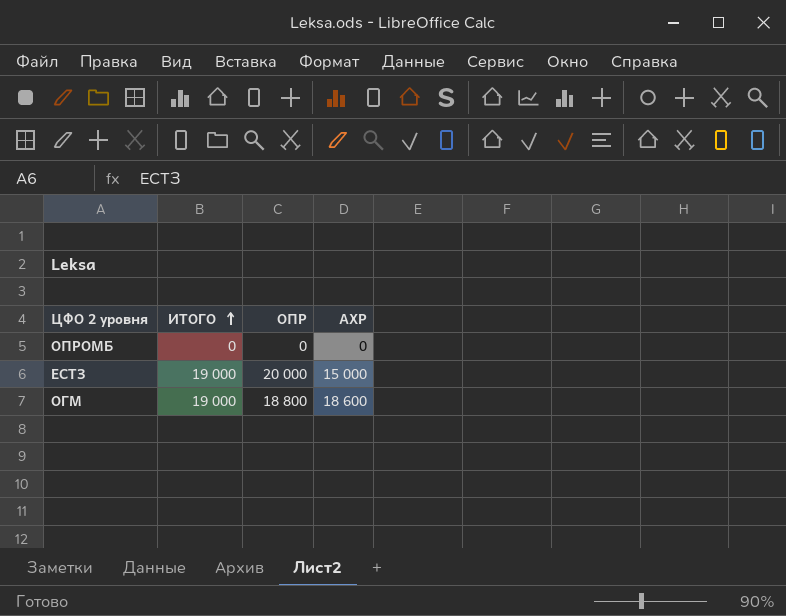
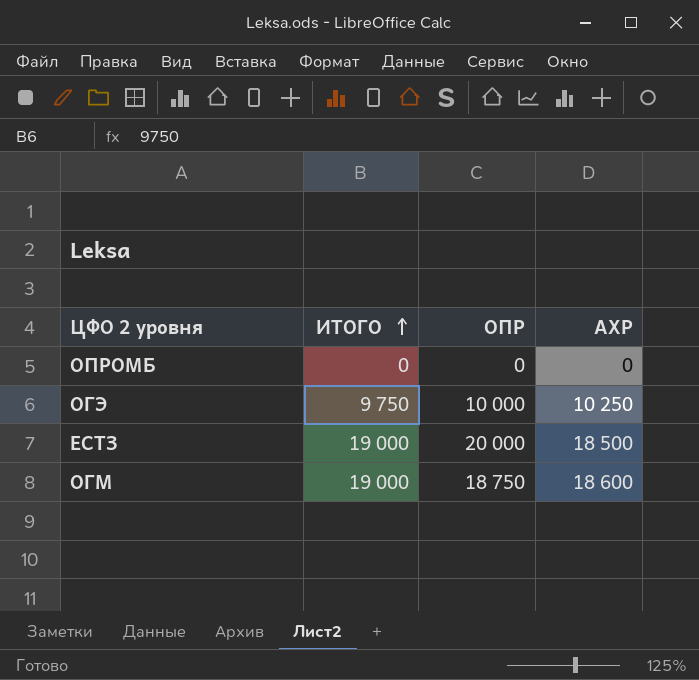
row ОГЭ: none -> 9 750 | 10 000 | 10 250
ЕСТЗ | АХР: 15 000 -> 18 500
ОГМ | ОПР: 18 800 -> 18 750

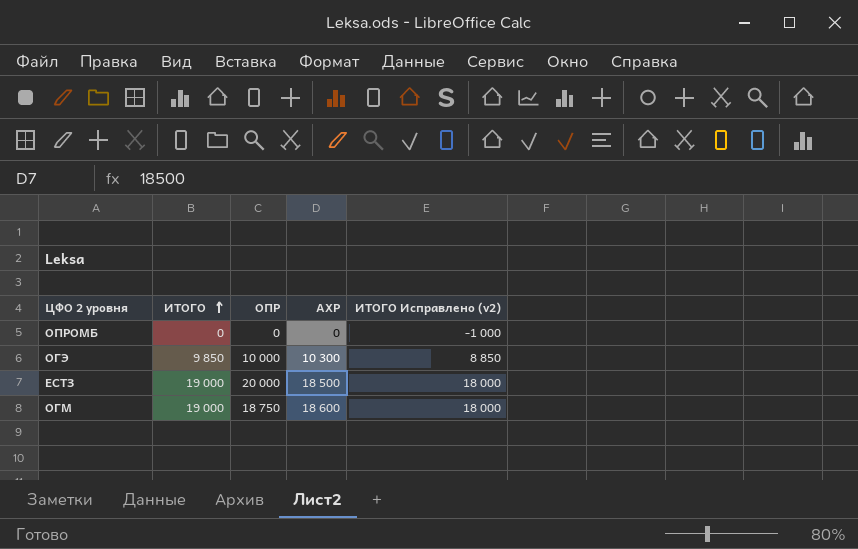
column ИТОГО Исправлено (v2) | formula: none -> [ИТОГО] - 1000
ОГЭ | ИТОГО: 9 750 -> 9 850
ОГЭ | АХР: 10 250 -> 10 300

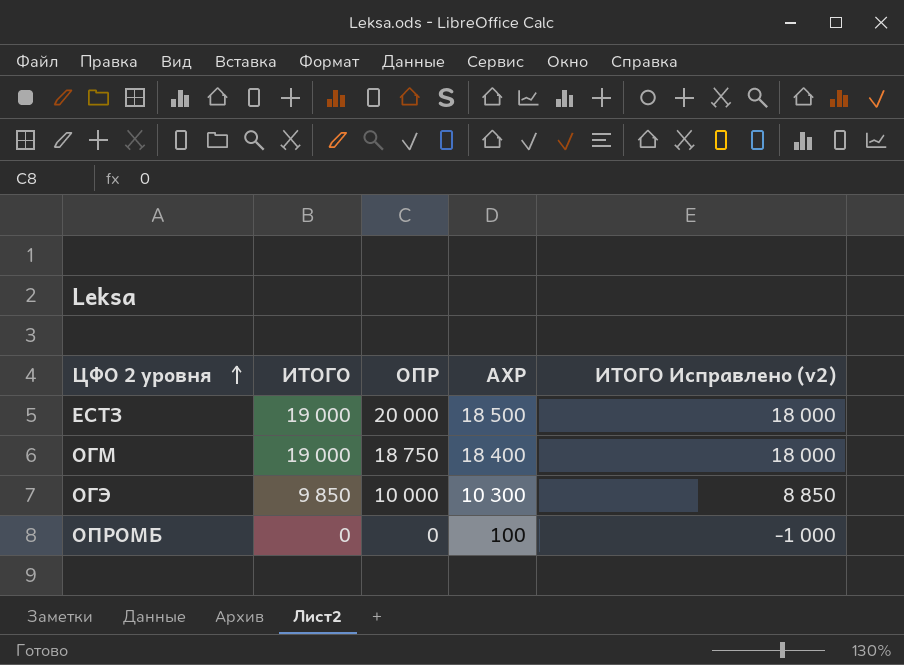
row order: ИТОГО ascending -> ЦФО 2 уровня ascending
ОГМ | АХР: 18 600 -> 18 400
ОПРОМБ | АХР: 0 -> 100

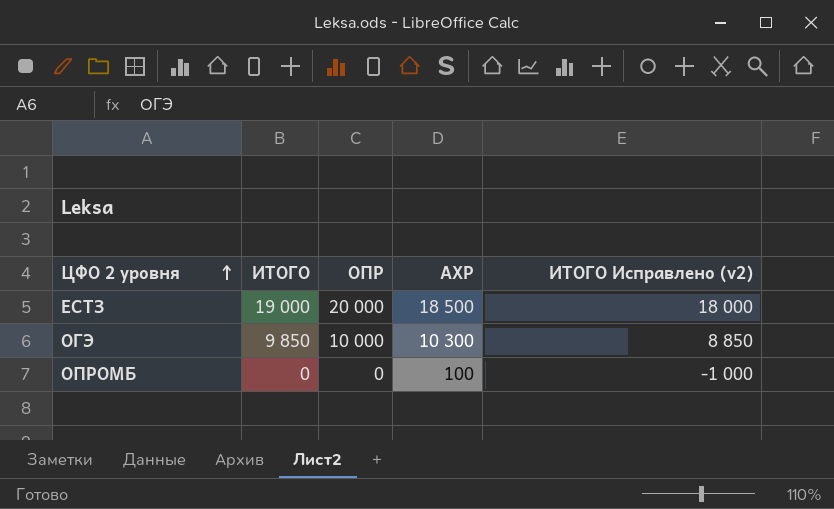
row ОГМ: 19 000 | 18 750 | 18 400 | 18 000 -> none

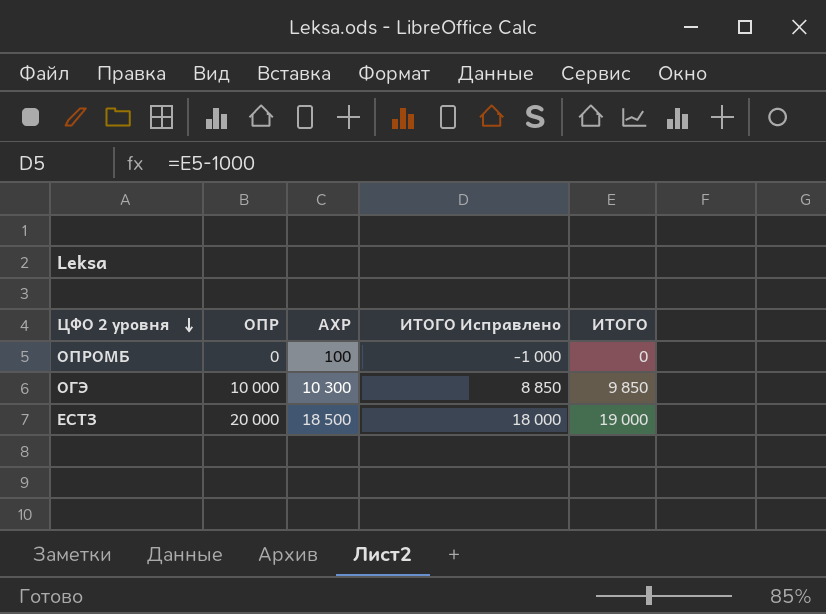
row order: ЦФО 2 уровня ascending -> ЦФО 2 уровня descending
column name: ИТОГО Исправлено (v2) -> ИТОГО Исправлено
column ИТОГО | position: 2 -> 5

